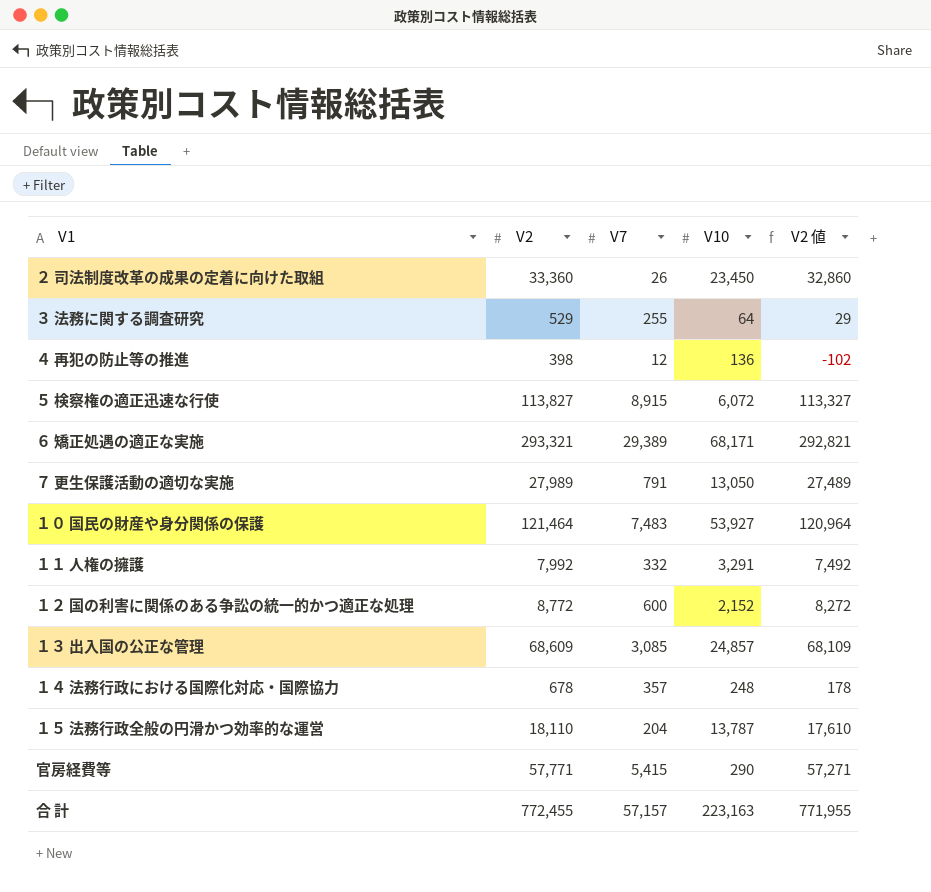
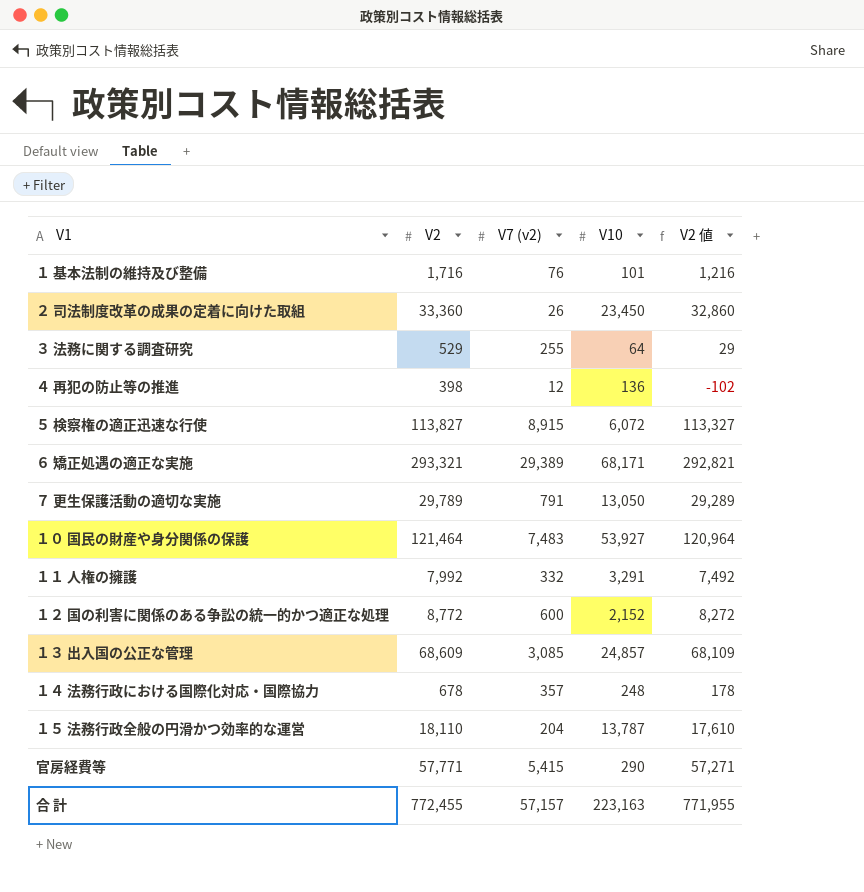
column name: V7 -> V7 (v2)
row １ 基本法制の維持及び整備: none -> 1,716 | 76 | 101 | 1,216
７ 更生保護活動の適切な実施 | V2: 27,989 -> 29,789
７ 更生保護活動の適切な実施 | V2 値: 27,489 -> 29,289

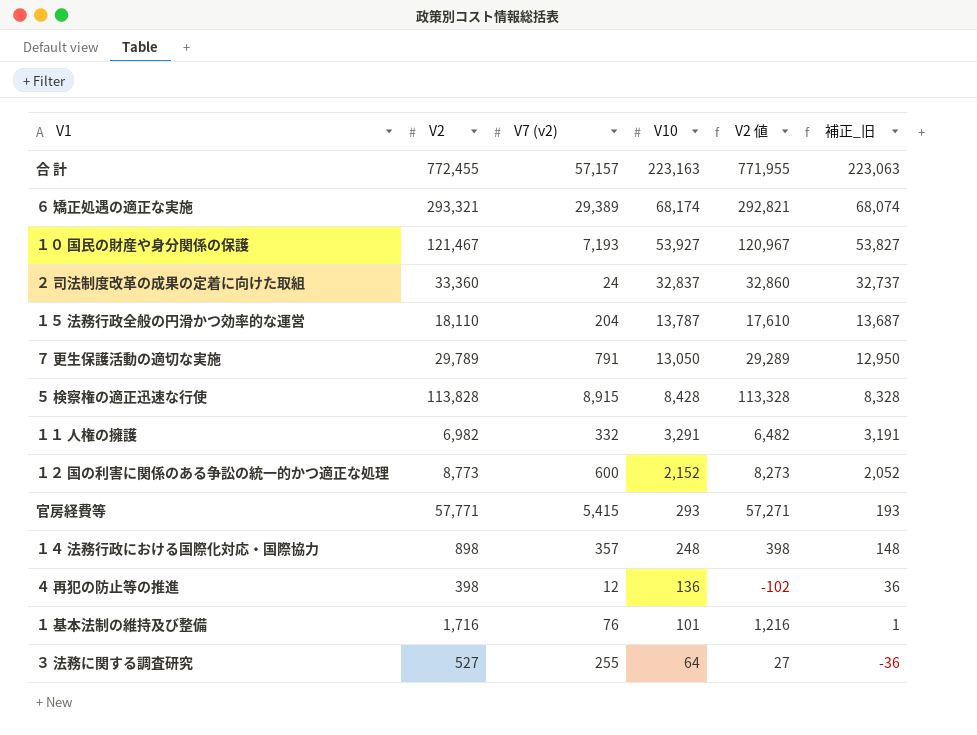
row order: none -> V10 descending
column 補正_旧 | formula: none -> [V10] - 100
row １３ 出入国の公正な管理: 68,609 | 3,085 | 24,857 | 68,109 -> none
６ 矯正処遇の適正な実施 | V10: 68,171 -> 68,174
１０ 国民の財産や身分関係の保護 | V2: 121,464 -> 121,467
１０ 国民の財産や身分関係の保護 | V7 (v2): 7,483 -> 7,193
１０ 国民の財産や身分関係の保護 | V2 値: 120,964 -> 120,967
２ 司法制度改革の成果の定着に向けた取組 | V7 (v2): 26 -> 24
２ 司法制度改革の成果の定着に向けた取組 | V10: 23,450 -> 32,837
５ 検察権の適正迅速な行使 | V2: 113,827 -> 113,828
５ 検察権の適正迅速な行使 | V10: 6,072 -> 8,428
５ 検察権の適正迅速な行使 | V2 値: 113,327 -> 113,328
１１ 人権の擁護 | V2: 7,992 -> 6,982
１１ 人権の擁護 | V2 値: 7,492 -> 6,482
１２ 国の利害に関係のある争訟の統一的かつ適正な処理 | V2: 8,772 -> 8,773
１２ 国の利害に関係のある争訟の統一的かつ適正な処理 | V2 値: 8,272 -> 8,273
官房経費等 | V10: 290 -> 293
１４ 法務行政における国際化対応・国際協力 | V2: 678 -> 898
１４ 法務行政における国際化対応・国際協力 | V2 値: 178 -> 398
３ 法務に関する調査研究 | V2: 529 -> 527
３ 法務に関する調査研究 | V2 値: 29 -> 27

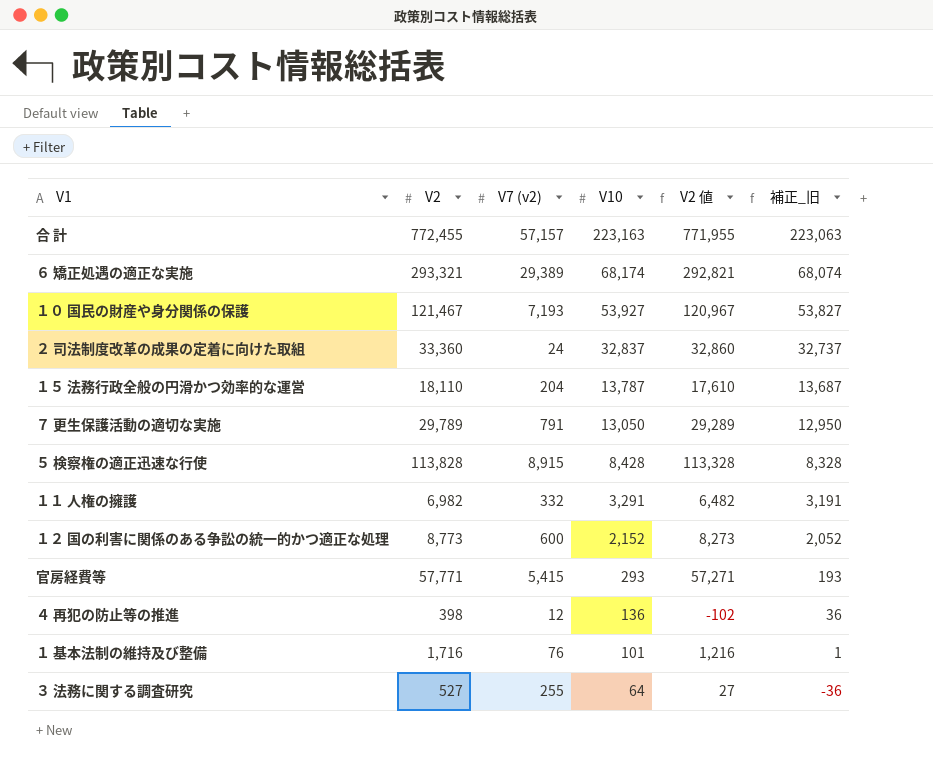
row １４ 法務行政における国際化対応・国際協力: 898 | 357 | 248 | 398 | 148 -> none

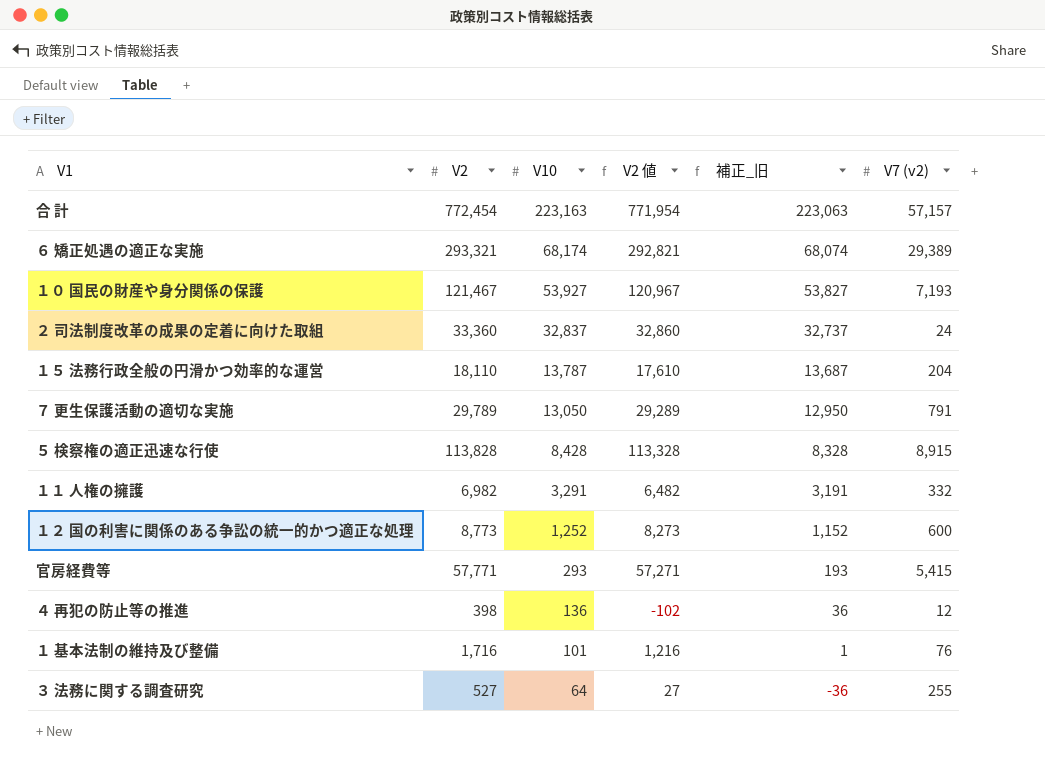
column V7 (v2) | position: 3 -> 6
合 計 | V2: 772,455 -> 772,454
合 計 | V2 値: 771,955 -> 771,954
１２ 国の利害に関係のある争訟の統一的かつ適正な処理 | V10: 2,152 -> 1,252
１２ 国の利害に関係のある争訟の統一的かつ適正な処理 | 補正_旧: 2,052 -> 1,152

